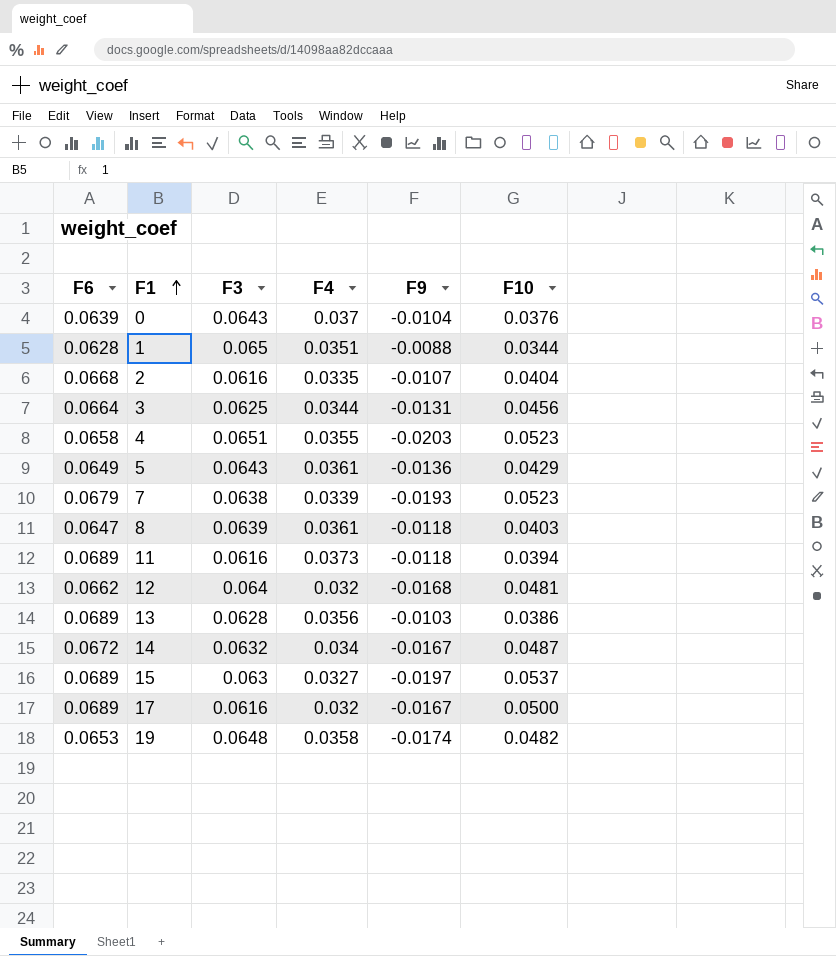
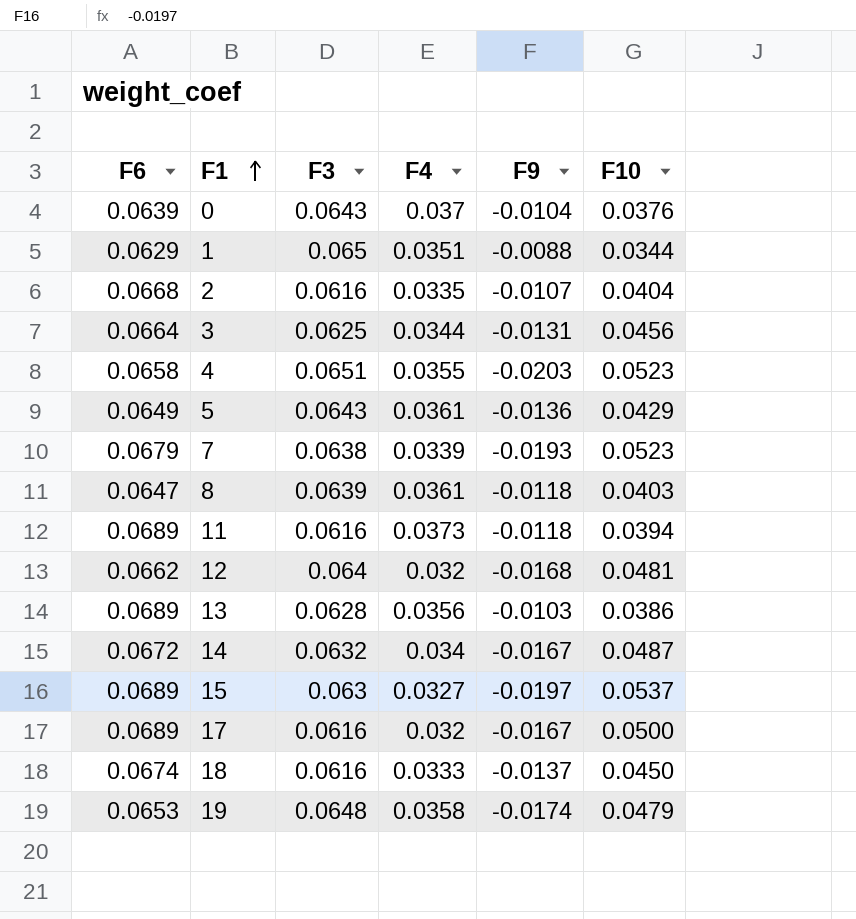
1 | F6: 0.0628 -> 0.0629
row 18: none -> 0.0674 | 0.0616 | 0.0333 | -0.0137 | 0.0450
19 | F10: 0.0482 -> 0.0479

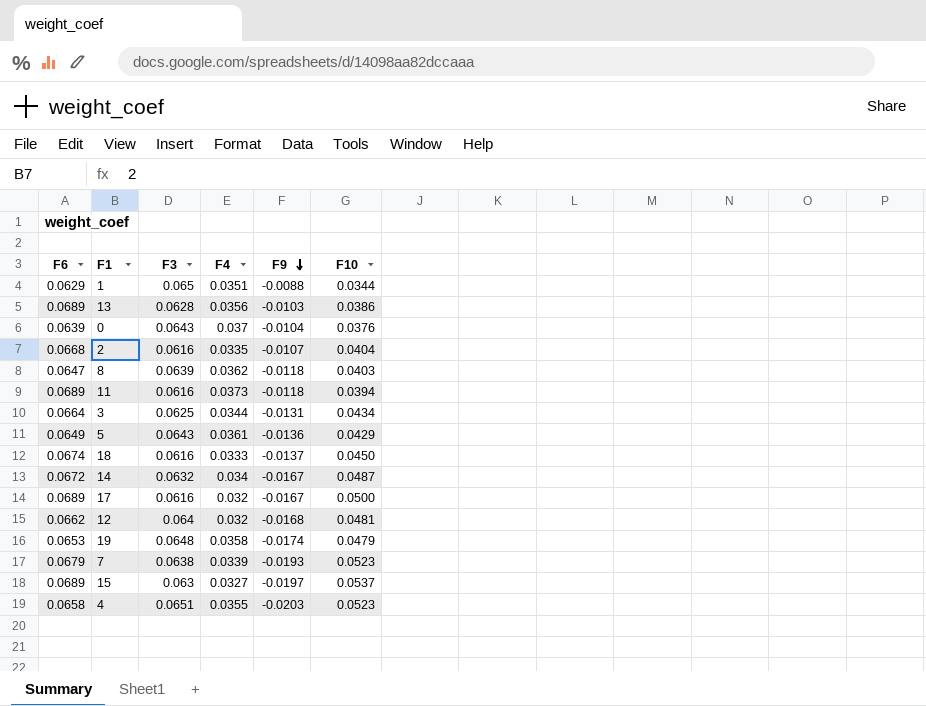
row order: F1 ascending -> F9 descending
8 | F4: 0.0361 -> 0.0362
3 | F10: 0.0456 -> 0.0434

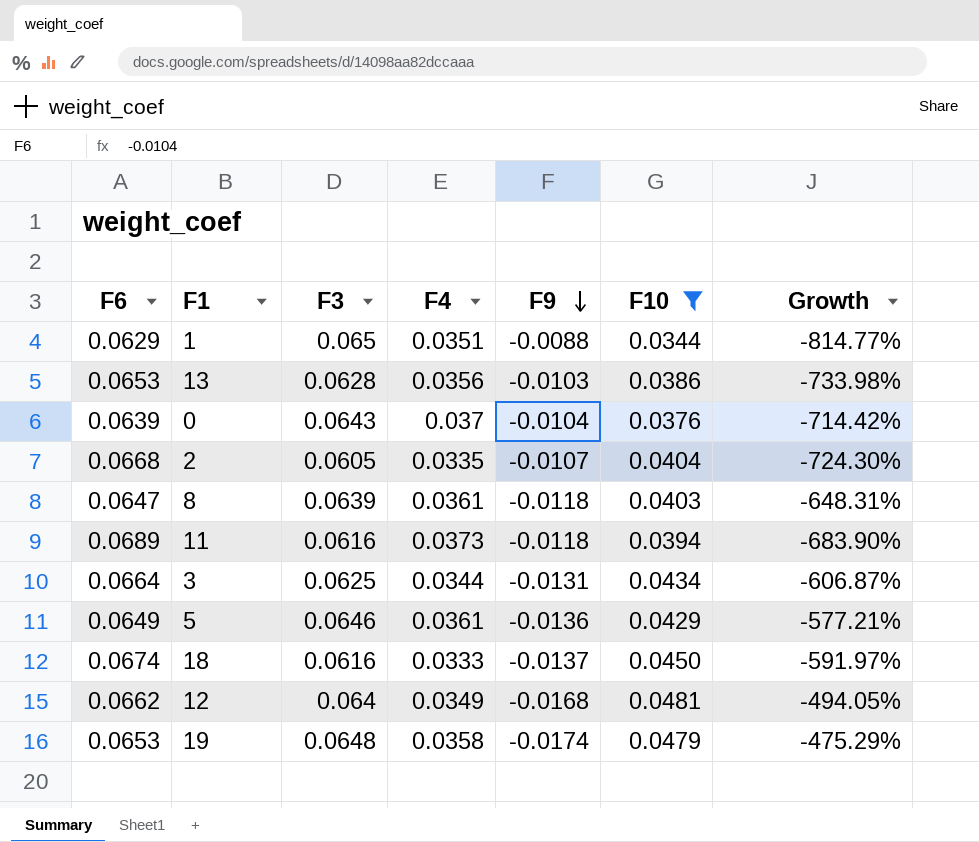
filter: none -> F10 <= 0.0481
column Growth | formula: none -> ([F6] - [F9]) / [F9]
13 | F6: 0.0689 -> 0.0653
2 | F3: 0.0616 -> 0.0605
8 | F4: 0.0362 -> 0.0361
5 | F3: 0.0643 -> 0.0646
12 | F4: 0.032 -> 0.0349

